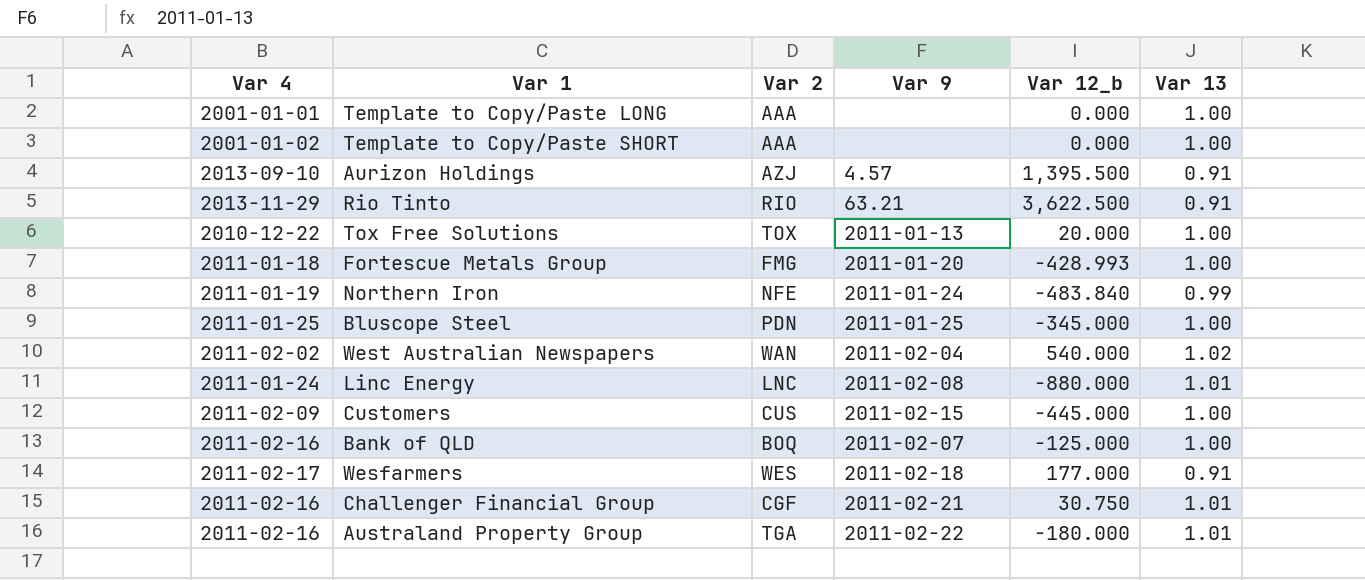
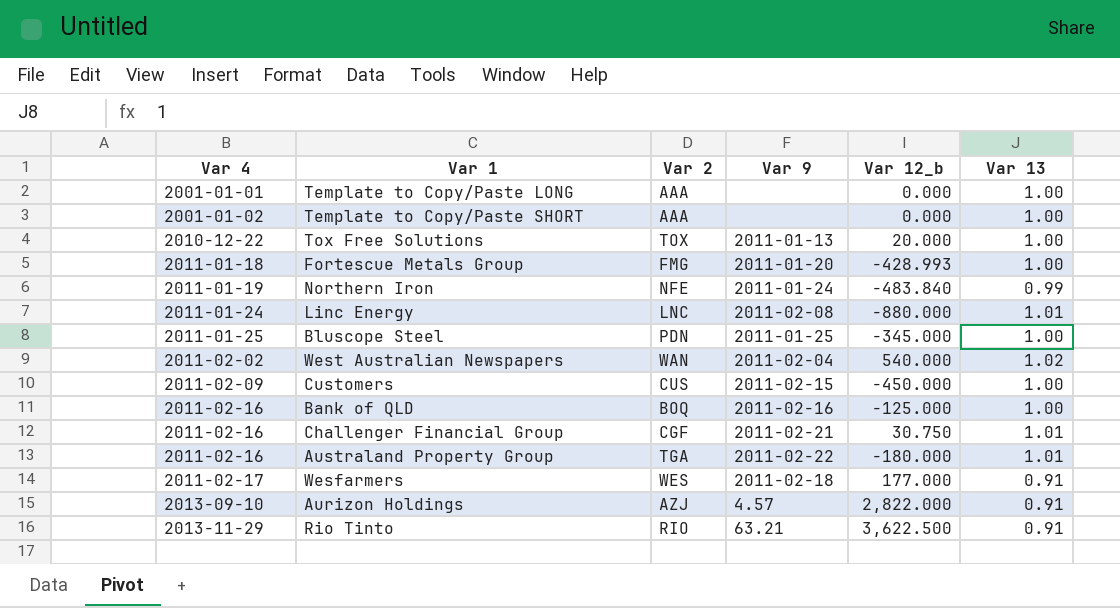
row order: none -> Var 4 ascending
Customers | Var 12_b: -445.000 -> -450.000
Bank of QLD | Var 9: 2011-02-07 -> 2011-02-16
Aurizon Holdings | Var 12_b: 1,395.500 -> 2,822.000

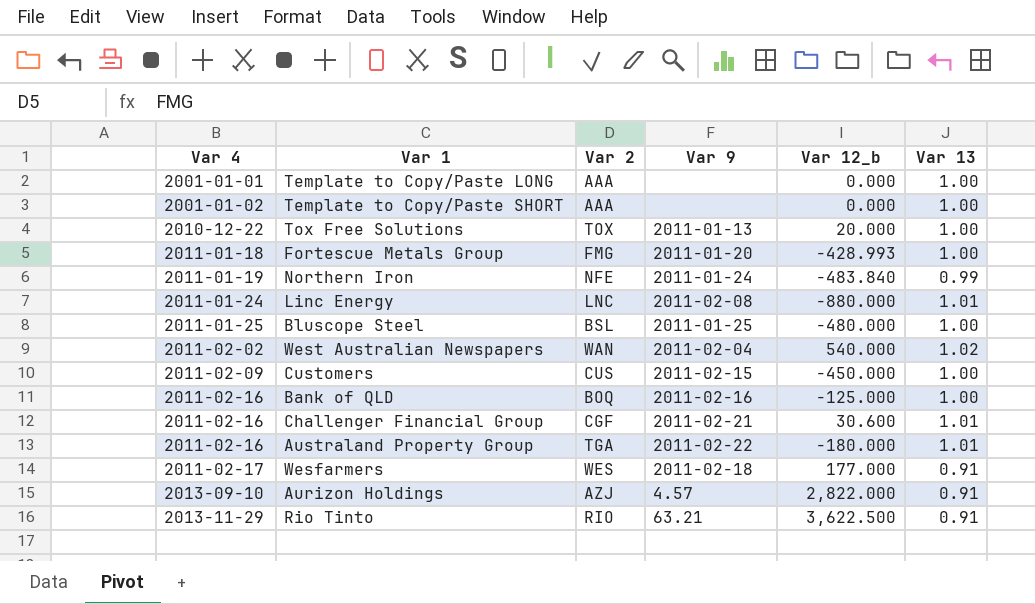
Bluscope Steel | Var 2: PDN -> BSL
Bluscope Steel | Var 12_b: -345.000 -> -480.000
Challenger Financial Group | Var 12_b: 30.750 -> 30.600

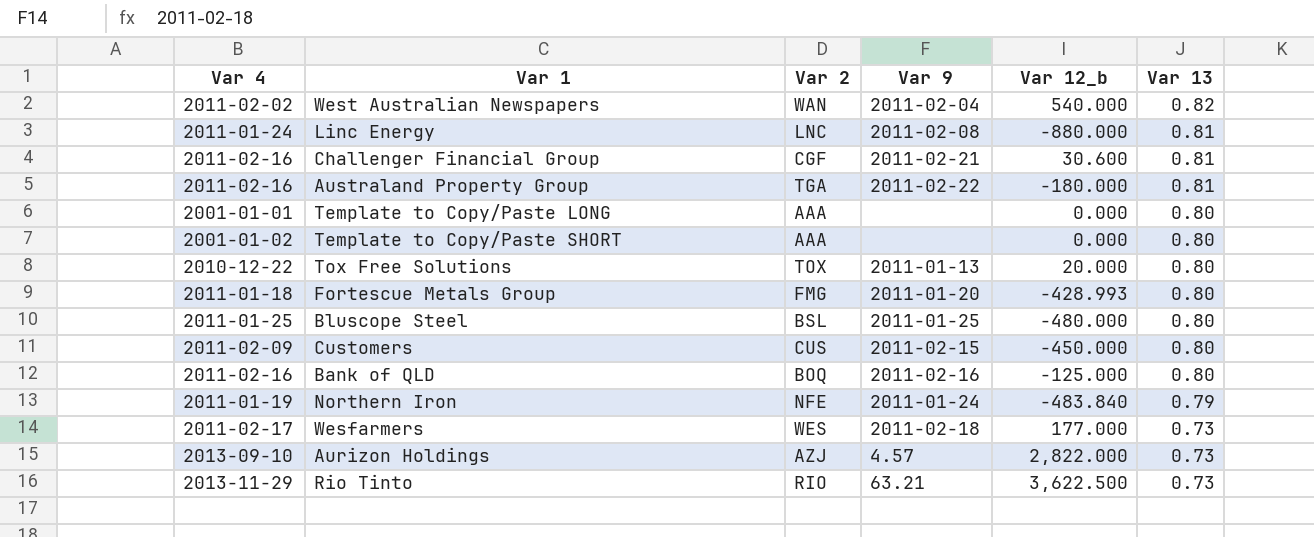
row order: Var 4 ascending -> Var 13 descending
West Australian Newspapers | Var 13: 1.02 -> 0.82
Linc Energy | Var 13: 1.01 -> 0.81
Challenger Financial Group | Var 13: 1.01 -> 0.81
Australand Property Group | Var 13: 1.01 -> 0.81
Template to Copy/Paste LONG | Var 13: 1.00 -> 0.80
Template to Copy/Paste SHORT | Var 13: 1.00 -> 0.80
Tox Free Solutions | Var 13: 1.00 -> 0.80
Fortescue Metals Group | Var 13: 1.00 -> 0.80
Bluscope Steel | Var 13: 1.00 -> 0.80
Customers | Var 13: 1.00 -> 0.80
Bank of QLD | Var 13: 1.00 -> 0.80
Northern Iron | Var 13: 0.99 -> 0.79
Wesfarmers | Var 13: 0.91 -> 0.73
Aurizon Holdings | Var 13: 0.91 -> 0.73
Rio Tinto | Var 13: 0.91 -> 0.73

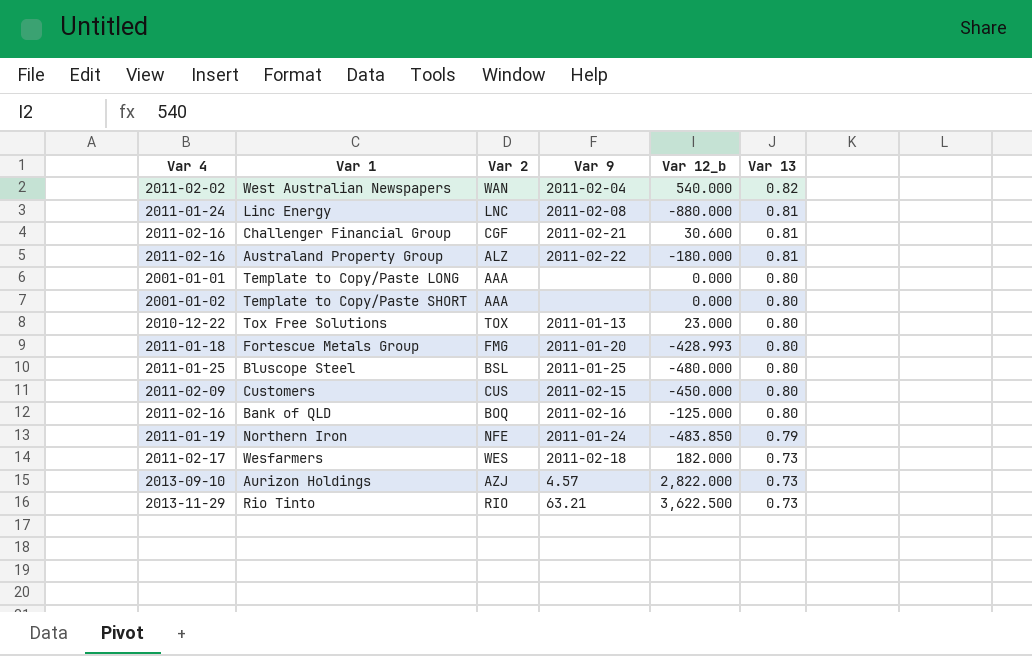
Australand Property Group | Var 2: TGA -> ALZ
Tox Free Solutions | Var 12_b: 20.000 -> 23.000
Northern Iron | Var 12_b: -483.840 -> -483.850
Wesfarmers | Var 12_b: 177.000 -> 182.000

